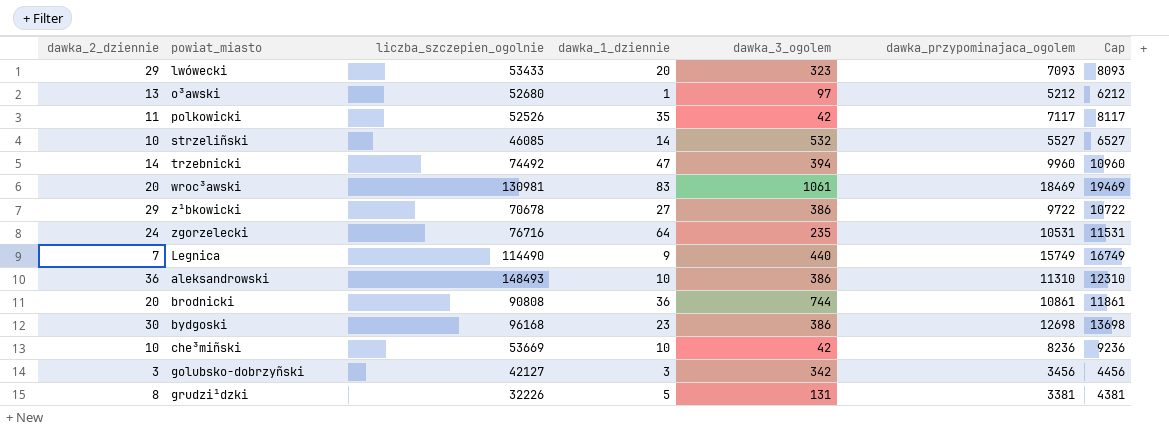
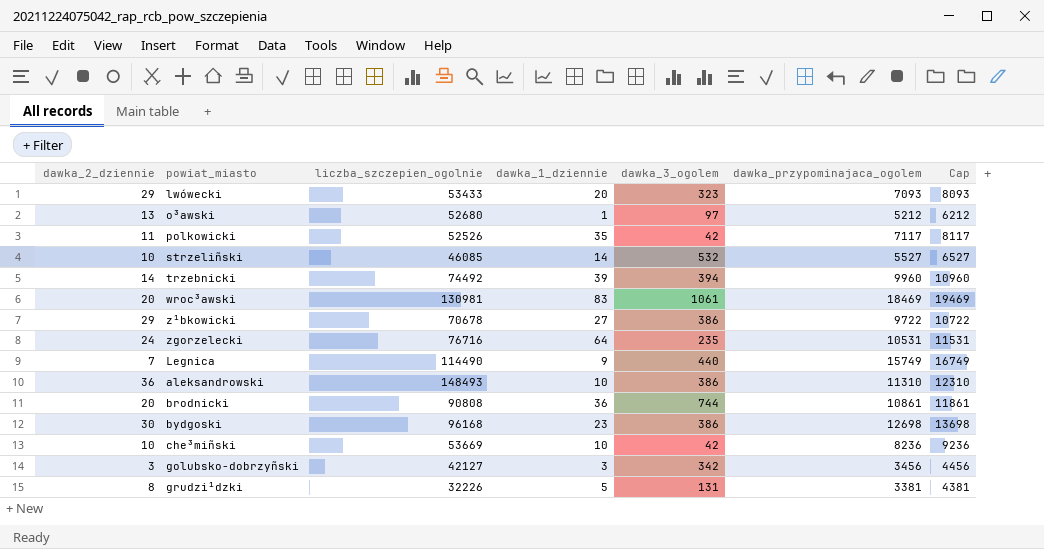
trzebnicki | dawka_1_dziennie: 47 -> 39

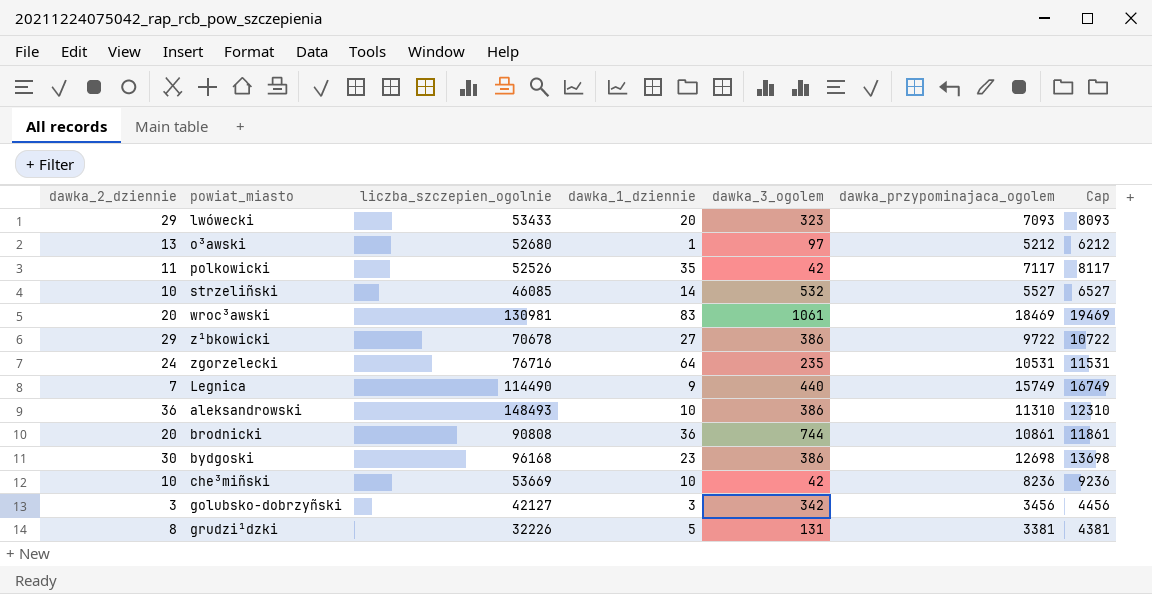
row trzebnicki: 14 | 74492 | 39 | 394 | 9960 | 10960 -> none

